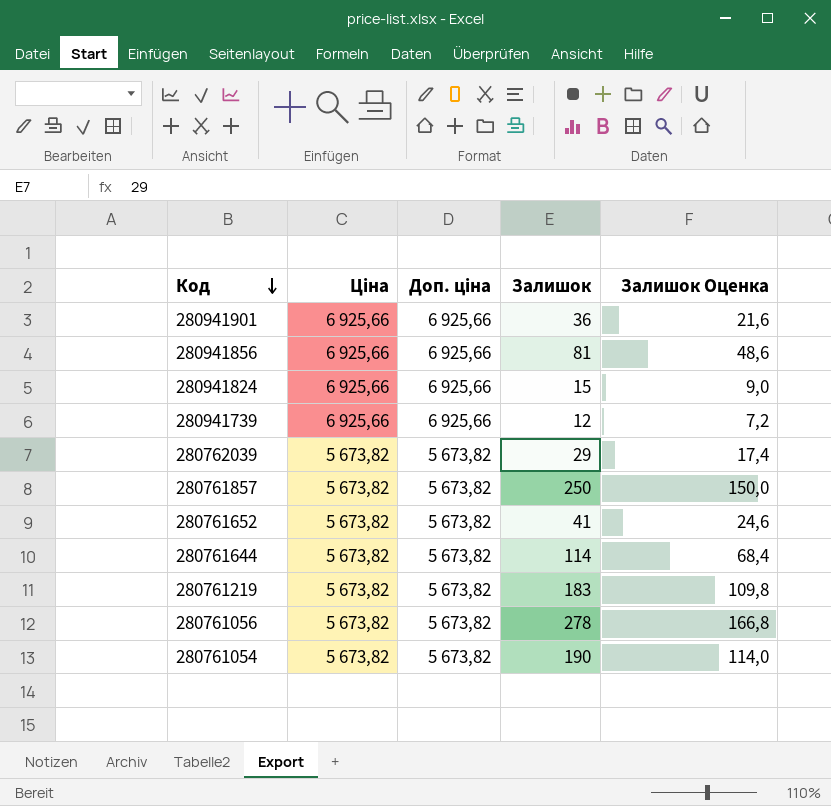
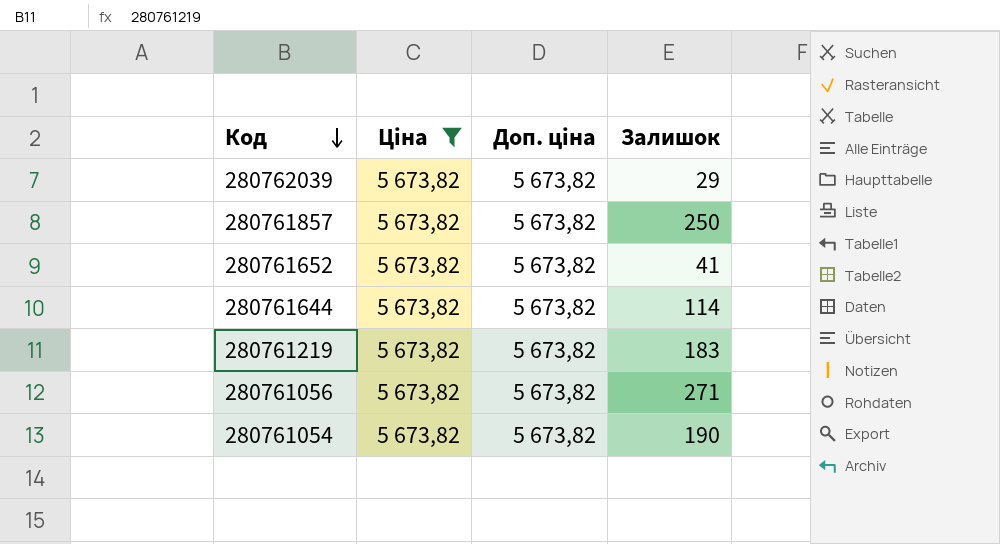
filter: none -> Ціна = 5 673,82
column Залишок Оценка | formula: [Залишок] * 0,6 -> none
280761056 | Залишок: 278 -> 271

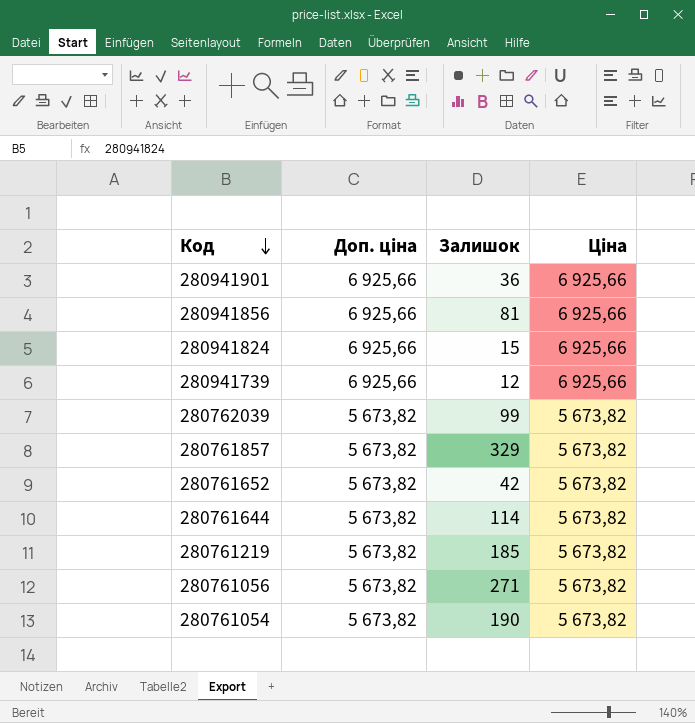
filter: Ціна = 5 673,82 -> none
column Ціна | position: 2 -> 4
280762039 | Залишок: 29 -> 99
280761857 | Залишок: 250 -> 329
280761652 | Залишок: 41 -> 42
280761219 | Залишок: 183 -> 185

